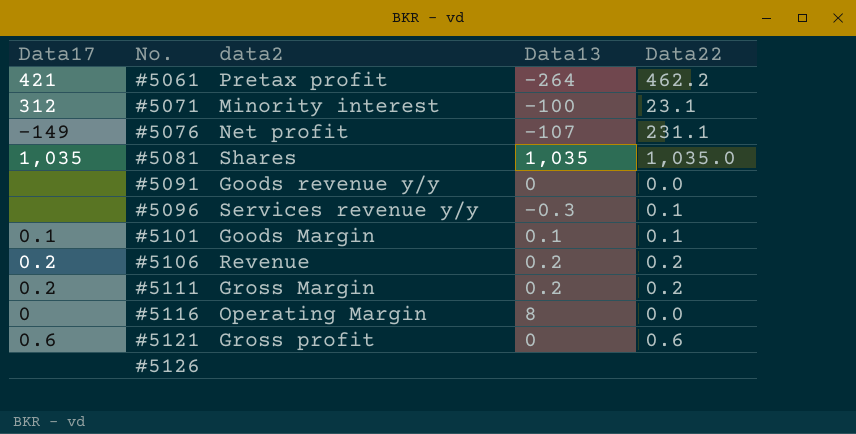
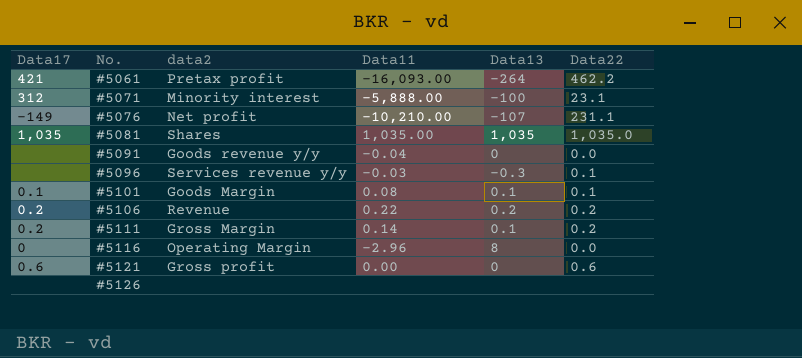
column Data11 | position: none -> 4
#5111 | Data13: 0.2 -> 0.1

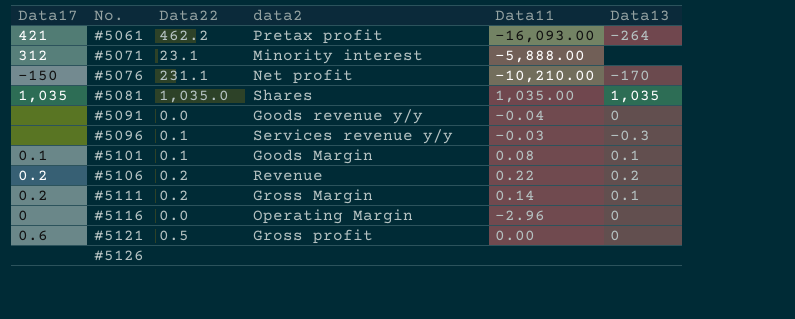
column Data22 | position: 6 -> 3
#5071 | Data13: -100 -> none
#5076 | Data17: -149 -> -150
#5076 | Data13: -107 -> -170
#5116 | Data13: 8 -> 0
#5121 | Data22: 0.6 -> 0.5

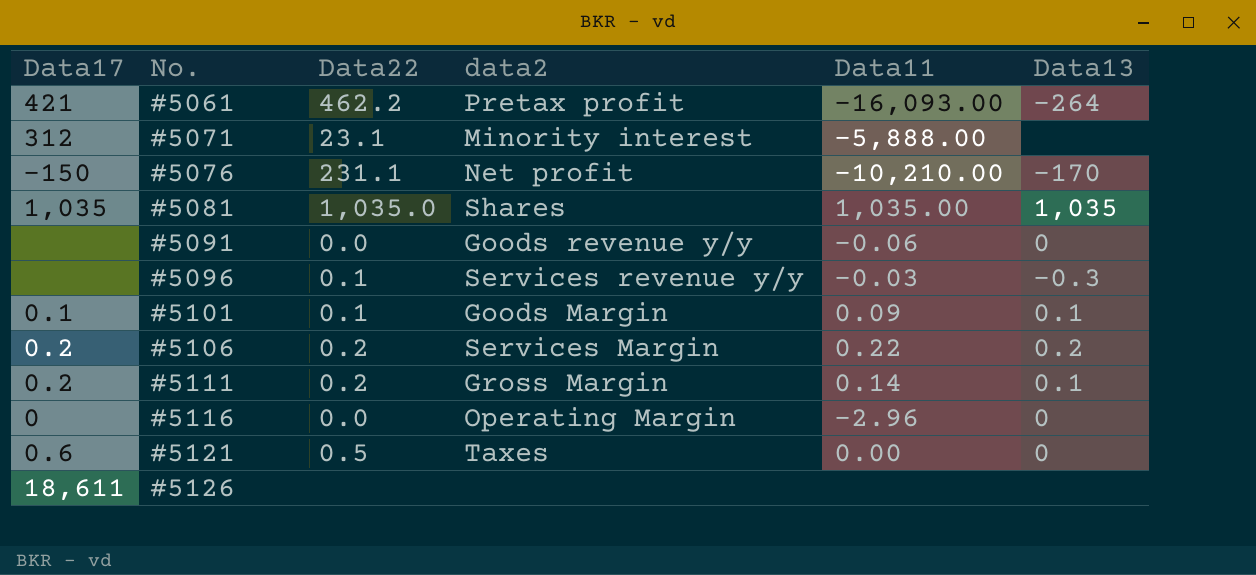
#5091 | Data11: -0.04 -> -0.06
#5101 | Data11: 0.08 -> 0.09
#5106 | data2: Revenue -> Services Margin
#5121 | data2: Gross profit -> Taxes
#5126 | Data17: none -> 18,611

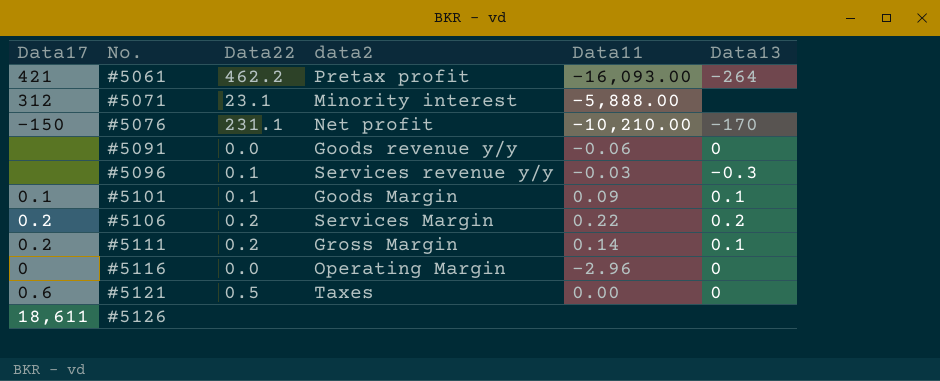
row #5081: 1,035 | 1,035.0 | Shares | 1,035.00 | 1,035 -> none

